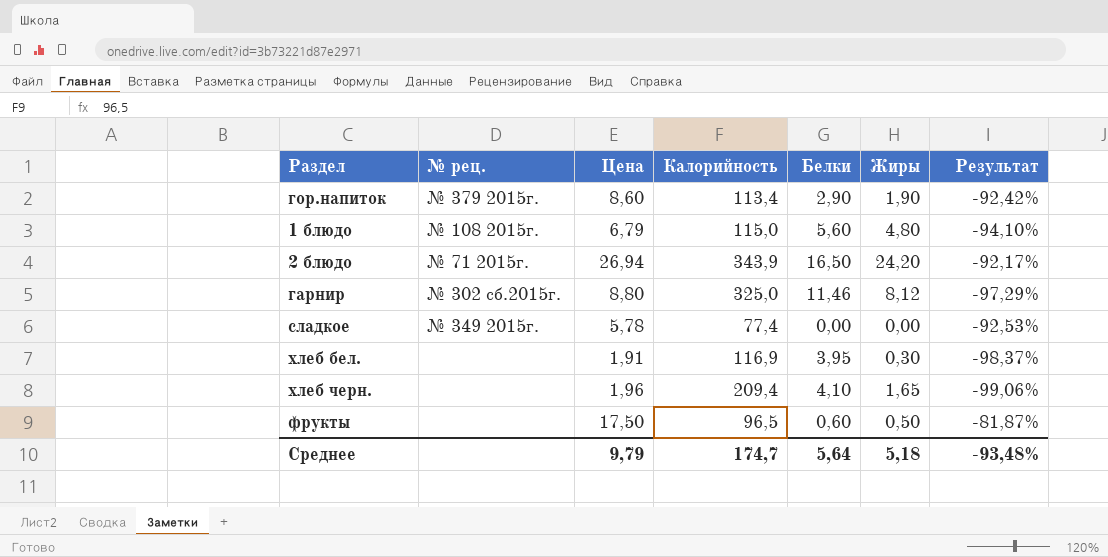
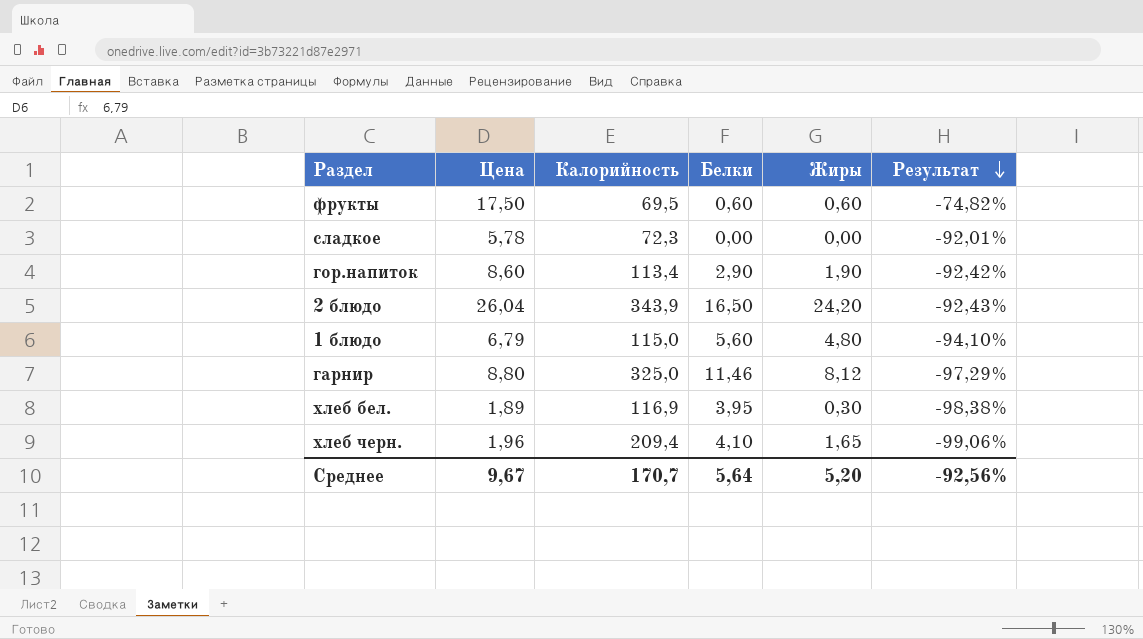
row order: none -> Результат descending
column № рец. | position: 2 -> none
фрукты | Калорийность: 96,5 -> 69,5
фрукты | Жиры: 0,50 -> 0,60
фрукты | Результат: -81,87% -> -74,82%
сладкое | Калорийность: 77,4 -> 72,3
сладкое | Результат: -92,53% -> -92,01%
2 блюдо | Цена: 26,94 -> 26,04
2 блюдо | Результат: -92,17% -> -92,43%
хлеб бел. | Цена: 1,91 -> 1,89
хлеб бел. | Результат: -98,37% -> -98,38%
Среднее | Цена: 9,79 -> 9,67
Среднее | Калорийность: 174,7 -> 170,7
Среднее | Жиры: 5,18 -> 5,20
Среднее | Результат: -93,48% -> -92,56%

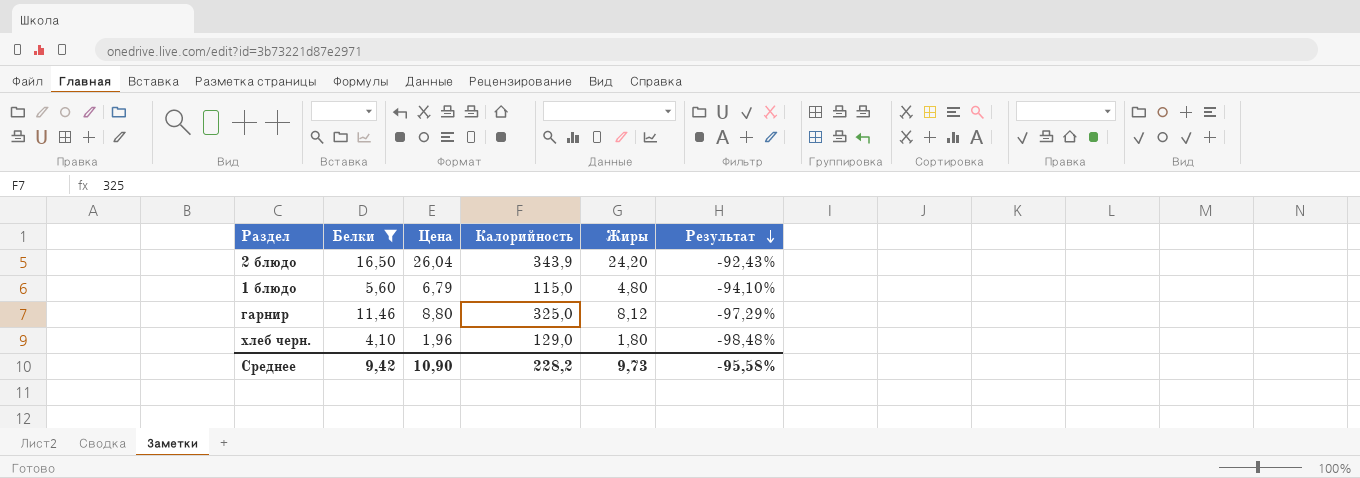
filter: none -> Белки >= 4,10
column Белки | position: 4 -> 2
хлеб черн. | Калорийность: 209,4 -> 129,0
хлеб черн. | Жиры: 1,65 -> 1,80
хлеб черн. | Результат: -99,06% -> -98,48%
Среднее | Белки: 5,64 -> 9,42
Среднее | Цена: 9,67 -> 10,90
Среднее | Калорийность: 170,7 -> 228,2
Среднее | Жиры: 5,20 -> 9,73
Среднее | Результат: -92,56% -> -95,58%

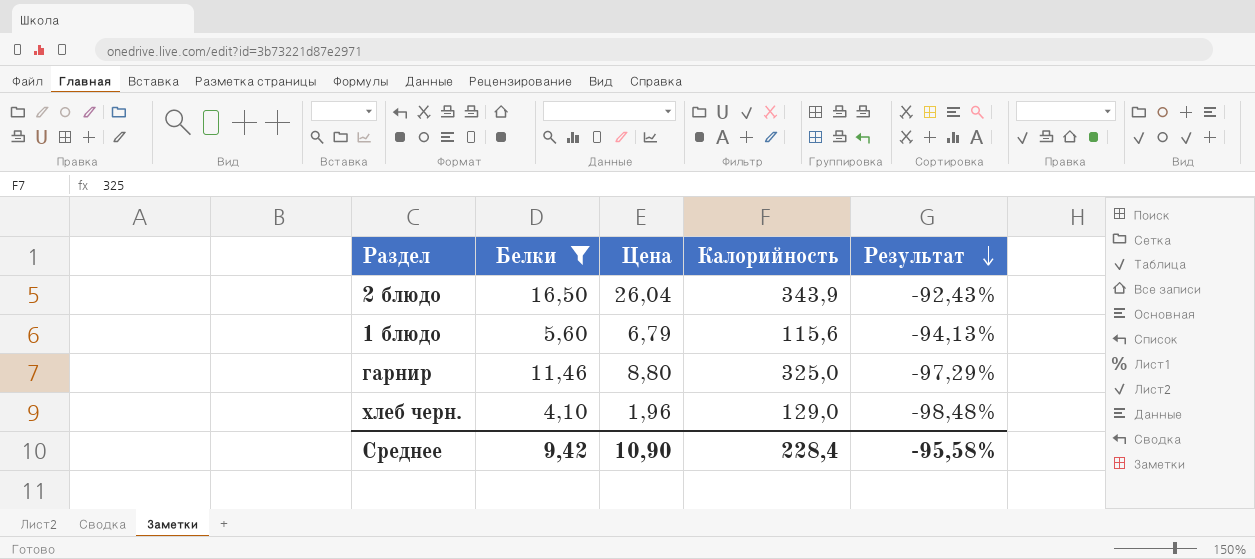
column Жиры | position: 5 -> none
1 блюдо | Калорийность: 115,0 -> 115,6
1 блюдо | Результат: -94,10% -> -94,13%
Среднее | Калорийность: 228,2 -> 228,4

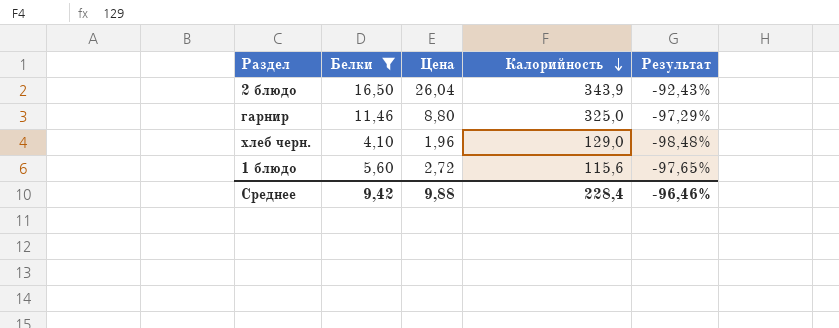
row order: Результат descending -> Калорийность descending
1 блюдо | Цена: 6,79 -> 2,72
1 блюдо | Результат: -94,13% -> -97,65%
Среднее | Цена: 10,90 -> 9,88
Среднее | Результат: -95,58% -> -96,46%

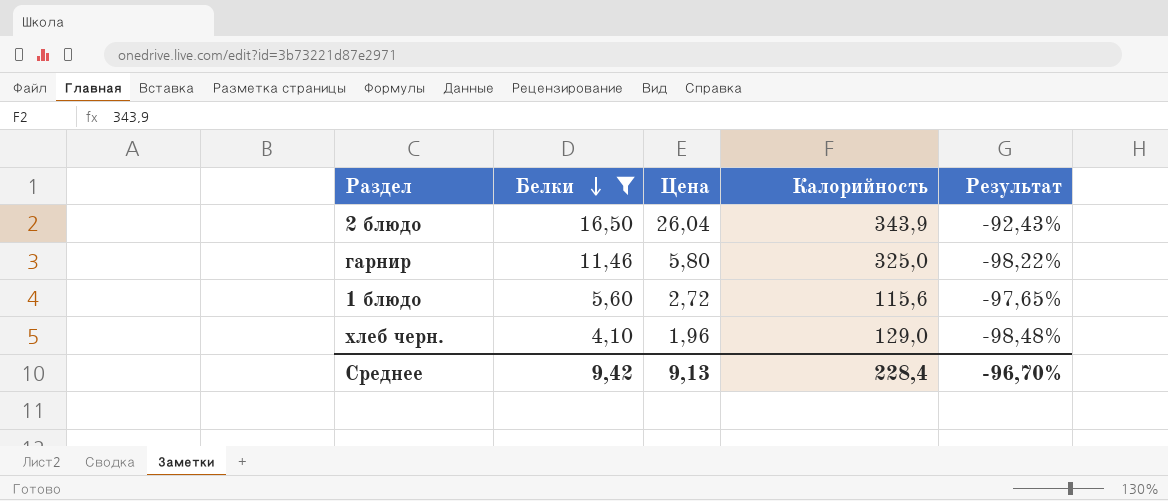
row order: Калорийность descending -> Белки descending
гарнир | Цена: 8,80 -> 5,80
гарнир | Результат: -97,29% -> -98,22%
Среднее | Цена: 9,88 -> 9,13
Среднее | Результат: -96,46% -> -96,70%

